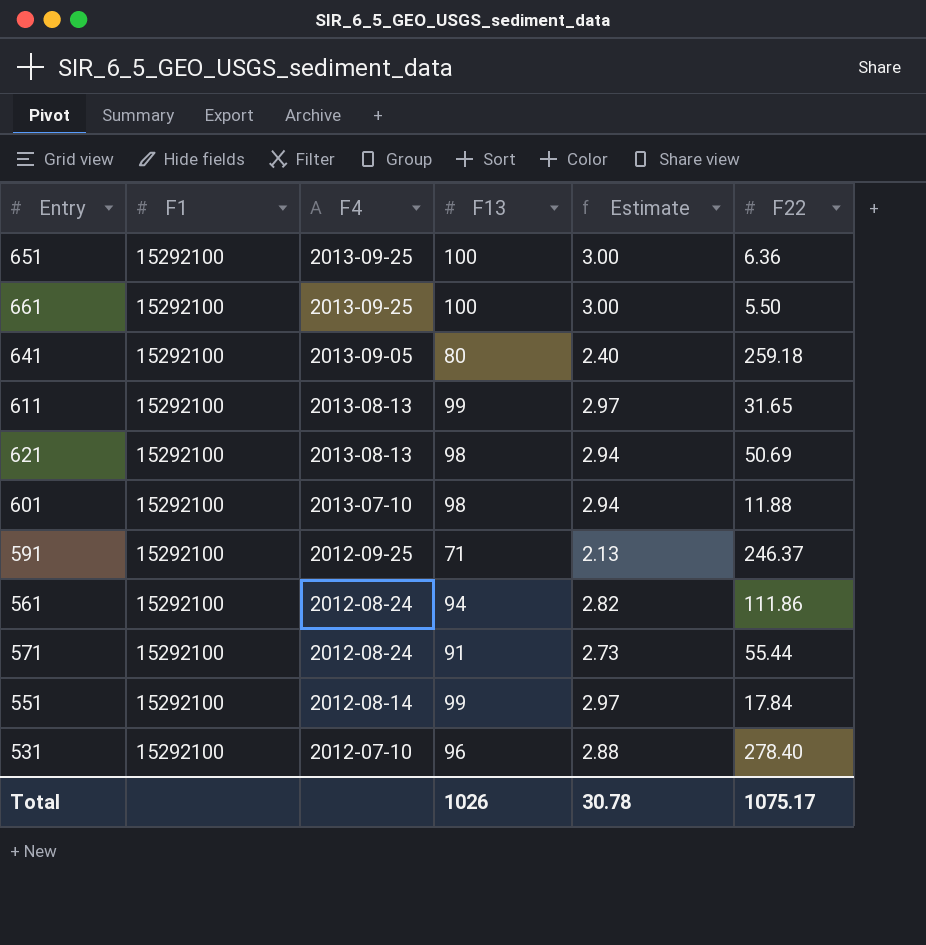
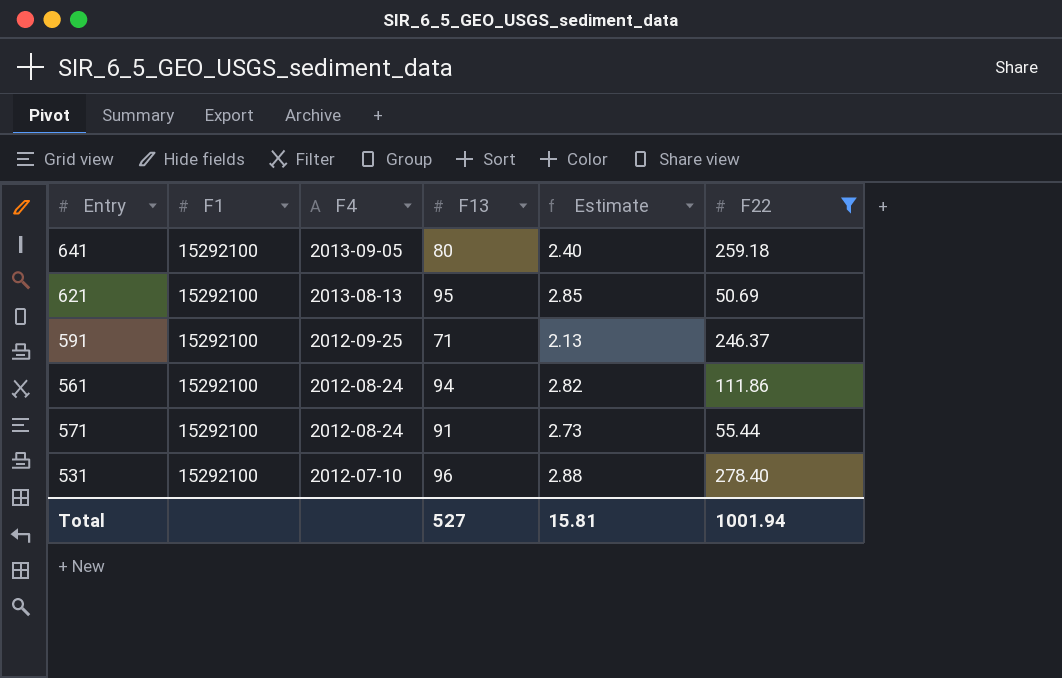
filter: none -> F22 >= 50.69
621 | F13: 98 -> 95
621 | Estimate: 2.94 -> 2.85
Total | F13: 1026 -> 527
Total | Estimate: 30.78 -> 15.81
Total | F22: 1075.17 -> 1001.94

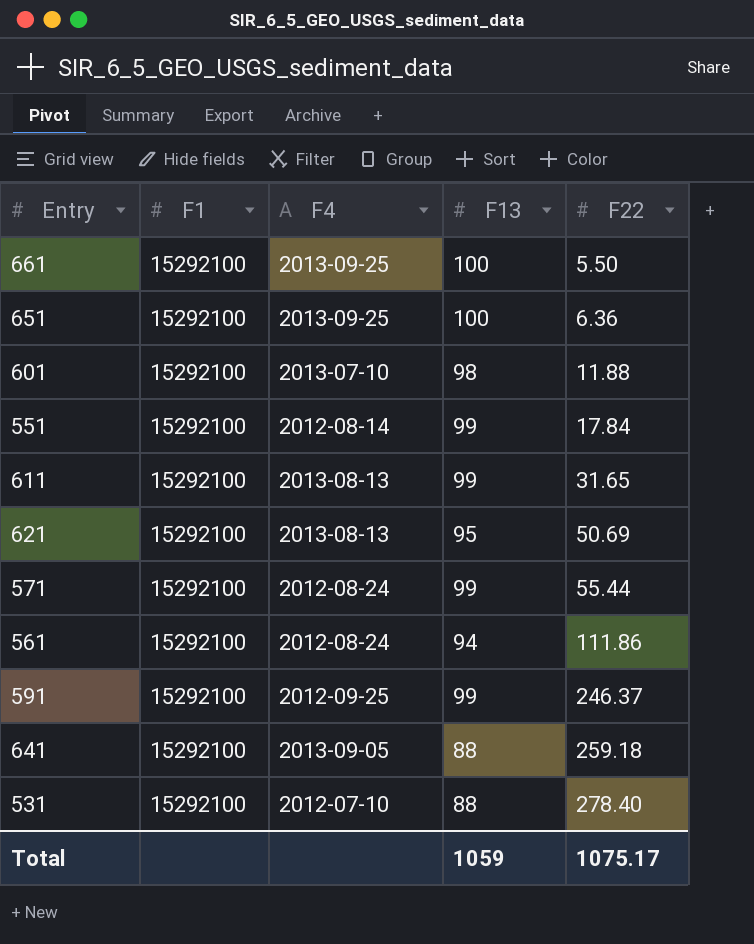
filter: F22 >= 50.69 -> none
row order: F4 descending -> F22 ascending
column Estimate | formula: [F13] * 0.03 -> none
571 | F13: 91 -> 99
591 | F13: 71 -> 99
641 | F13: 80 -> 88
531 | F13: 96 -> 88
Total | F13: 527 -> 1059
Total | F22: 1001.94 -> 1075.17

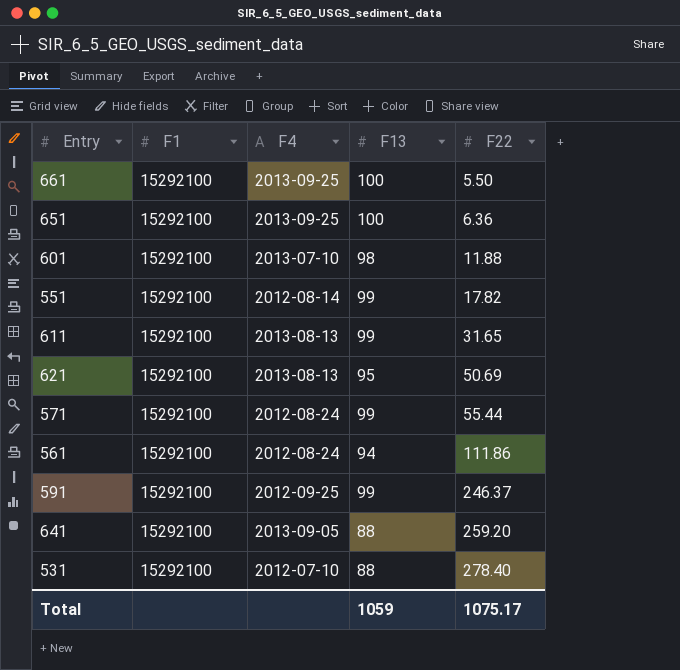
551 | F22: 17.84 -> 17.82
641 | F22: 259.18 -> 259.20

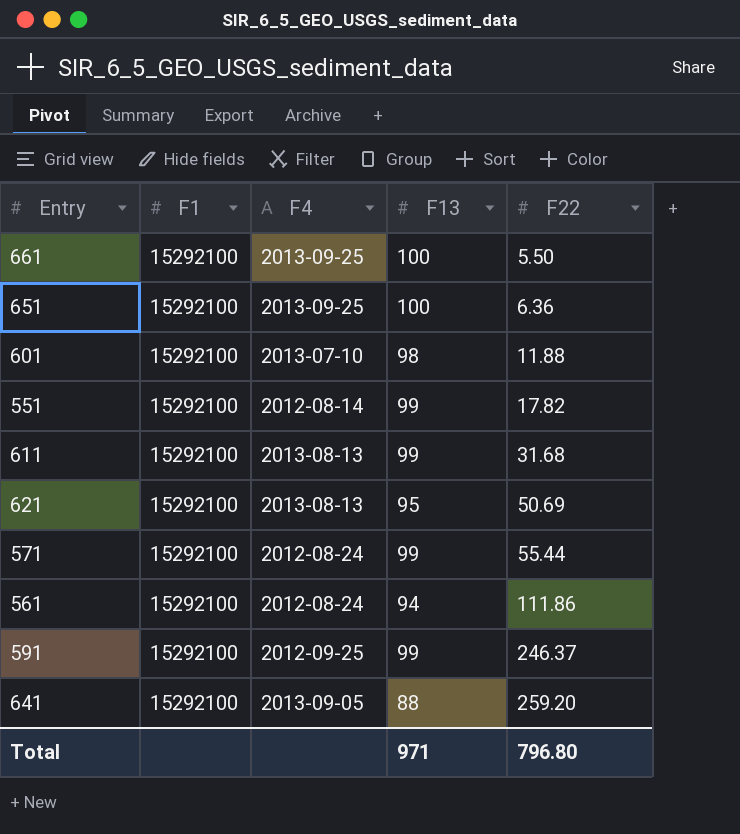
row 531: 15292100 | 2012-07-10 | 88 | 278.40 -> none
611 | F22: 31.65 -> 31.68
Total | F13: 1059 -> 971
Total | F22: 1075.17 -> 796.80

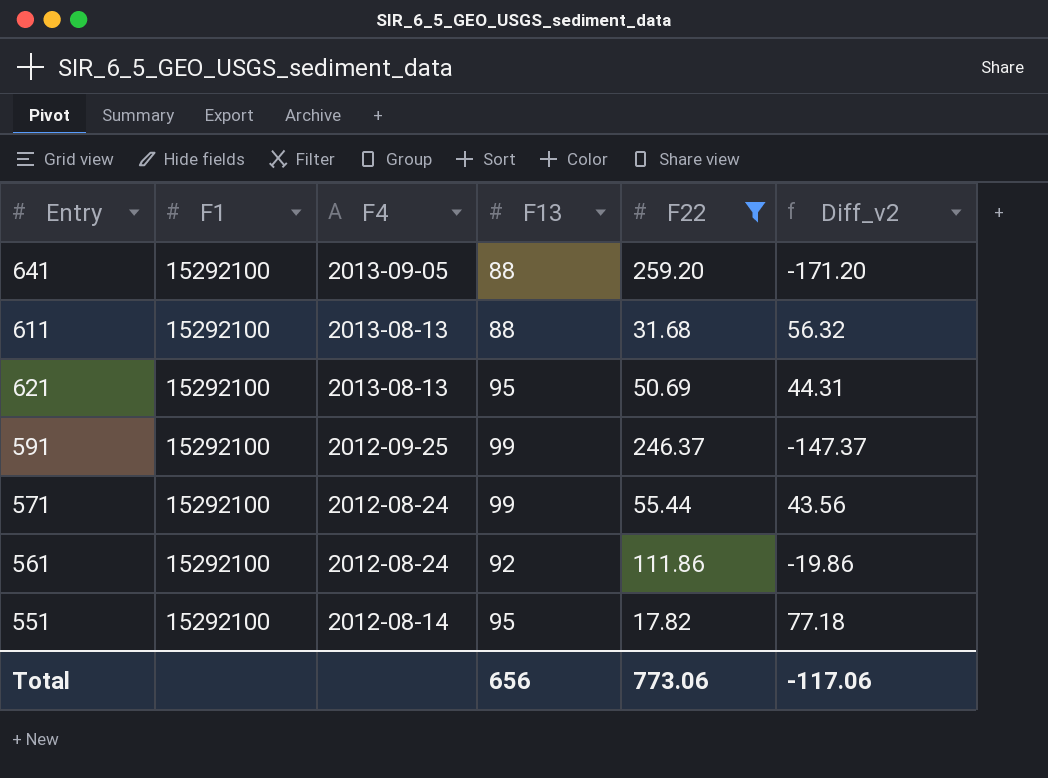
filter: none -> F22 >= 17.82
row order: F22 ascending -> F4 descending
column Diff_v2 | formula: none -> [F13] - [F22]
611 | F13: 99 -> 88
561 | F13: 94 -> 92
551 | F13: 99 -> 95
Total | F13: 971 -> 656
Total | F22: 796.80 -> 773.06

